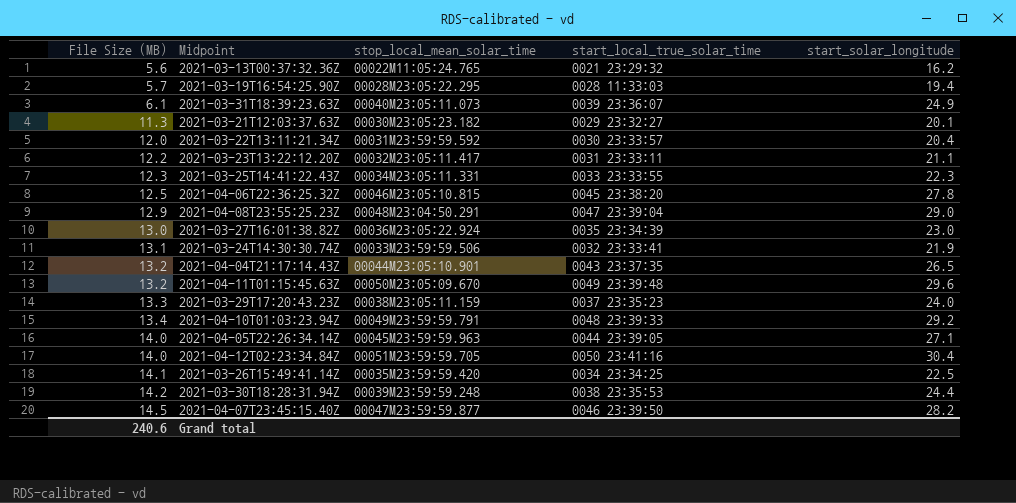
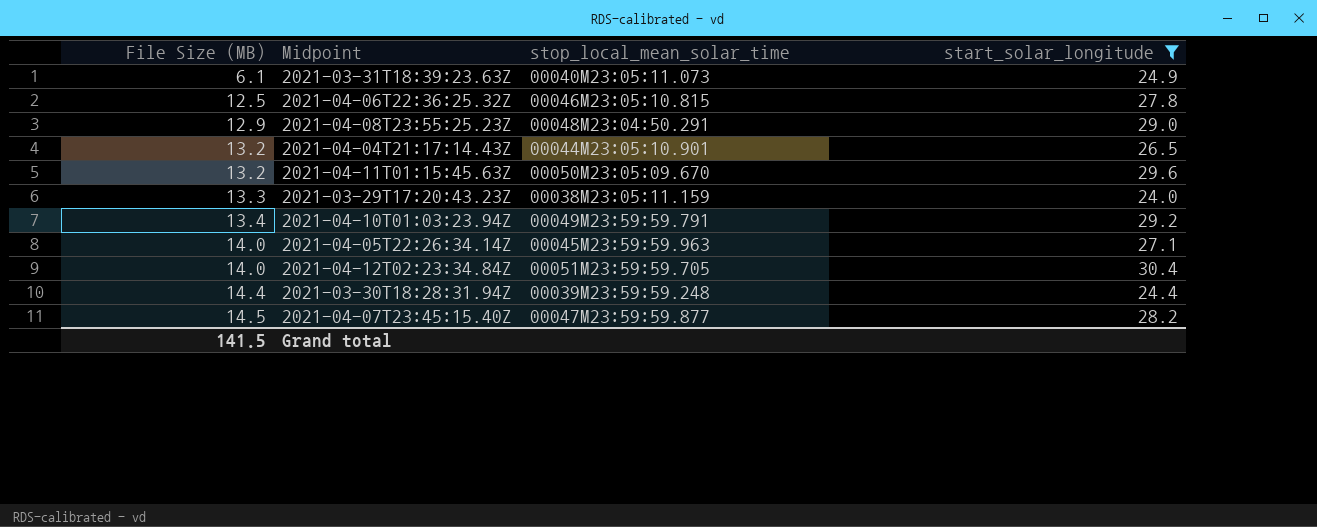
filter: none -> start_solar_longitude >= 24.0
column start_local_true_solar_time | position: 4 -> none
2021-03-30T18:28:31.94Z | File Size (MB): 14.2 -> 14.4
Grand total | File Size (MB): 240.6 -> 141.5

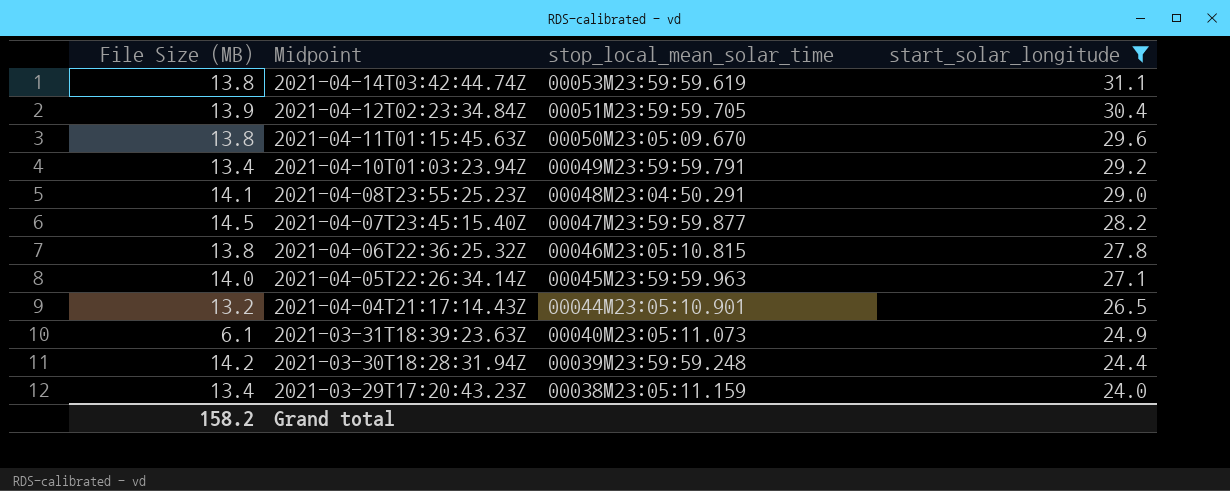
row order: File Size (MB) ascending -> Midpoint descending
row 2021-04-14T03:42:44.74Z: none -> 13.8 | 00053M23:59:59.619 | 31.1
2021-04-12T02:23:34.84Z | File Size (MB): 14.0 -> 13.9
2021-04-11T01:15:45.63Z | File Size (MB): 13.2 -> 13.8
2021-04-08T23:55:25.23Z | File Size (MB): 12.9 -> 14.1
2021-04-06T22:36:25.32Z | File Size (MB): 12.5 -> 13.8
2021-03-30T18:28:31.94Z | File Size (MB): 14.4 -> 14.2
2021-03-29T17:20:43.23Z | File Size (MB): 13.3 -> 13.4
Grand total | File Size (MB): 141.5 -> 158.2

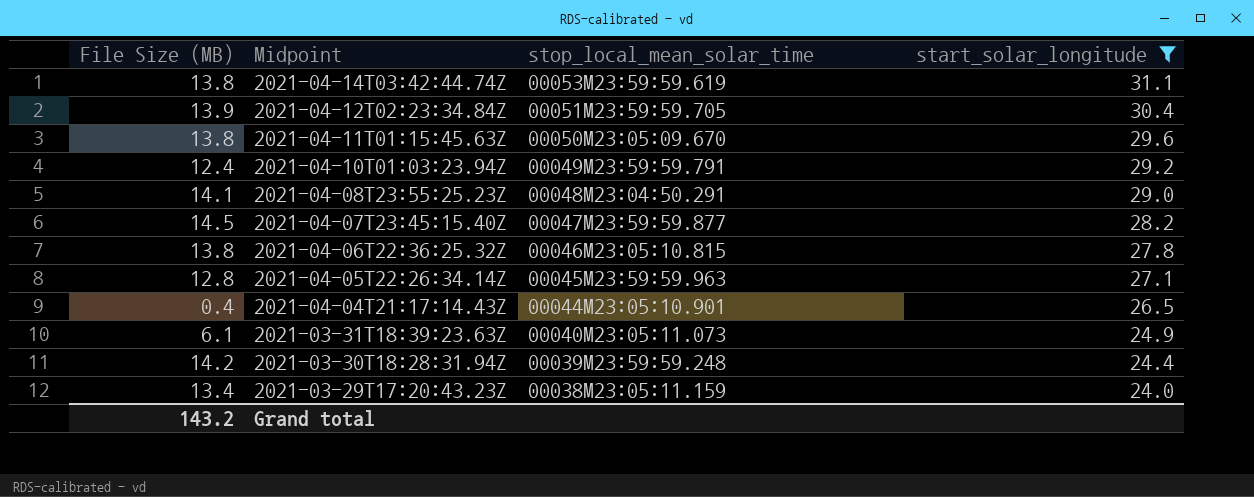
2021-04-10T01:03:23.94Z | File Size (MB): 13.4 -> 12.4
2021-04-05T22:26:34.14Z | File Size (MB): 14.0 -> 12.8
2021-04-04T21:17:14.43Z | File Size (MB): 13.2 -> 0.4
Grand total | File Size (MB): 158.2 -> 143.2

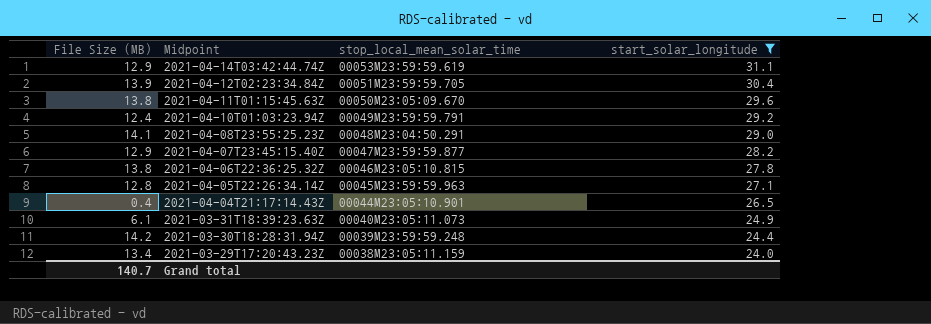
2021-04-14T03:42:44.74Z | File Size (MB): 13.8 -> 12.9
2021-04-07T23:45:15.40Z | File Size (MB): 14.5 -> 12.9
Grand total | File Size (MB): 143.2 -> 140.7

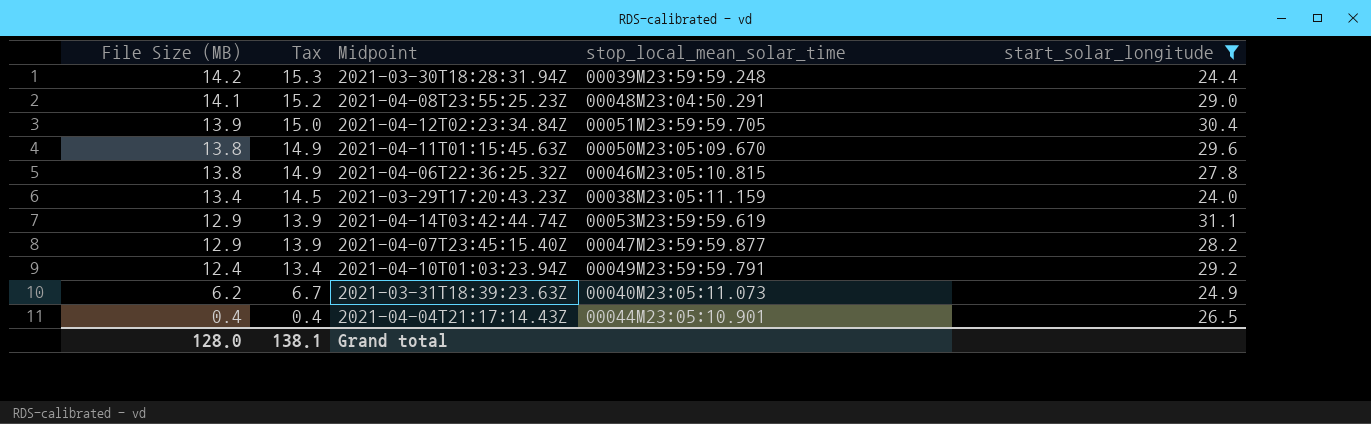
row order: Midpoint descending -> File Size (MB) descending
column Tax | formula: none -> [File Size (MB)] * 1.08
row 2021-04-05T22:26:34.14Z: 12.8 | 00045M23:59:59.963 | 27.1 -> none
2021-03-31T18:39:23.63Z | File Size (MB): 6.1 -> 6.2
Grand total | File Size (MB): 140.7 -> 128.0

